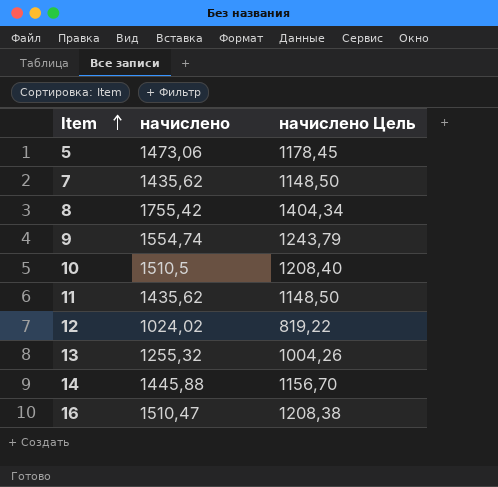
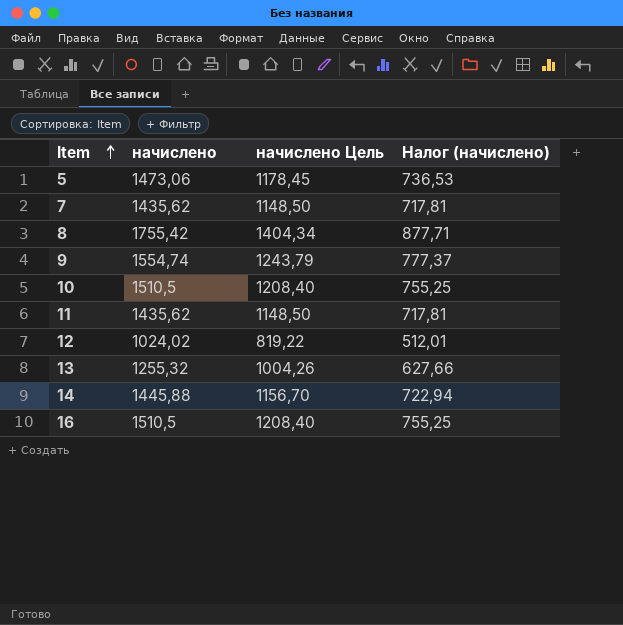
column Налог (начислено) | formula: none -> [начислено] * 0,5
16 | начислено: 1510,47 -> 1510,5
16 | начислено Цель: 1208,38 -> 1208,40

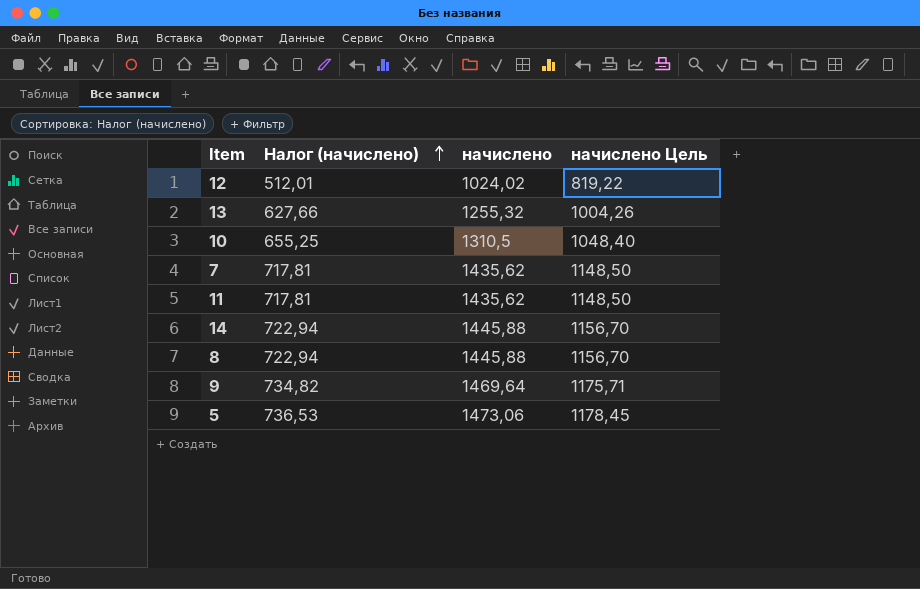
row order: Item ascending -> Налог (начислено) ascending
column Налог (начислено) | position: 4 -> 2
row 16: 1510,5 | 1208,40 | 755,25 -> none
10 | Налог (начислено): 755,25 -> 655,25
10 | начислено: 1510,5 -> 1310,5
10 | начислено Цель: 1208,40 -> 1048,40
8 | Налог (начислено): 877,71 -> 722,94
8 | начислено: 1755,42 -> 1445,88
8 | начислено Цель: 1404,34 -> 1156,70
9 | Налог (начислено): 777,37 -> 734,82
9 | начислено: 1554,74 -> 1469,64
9 | начислено Цель: 1243,79 -> 1175,71

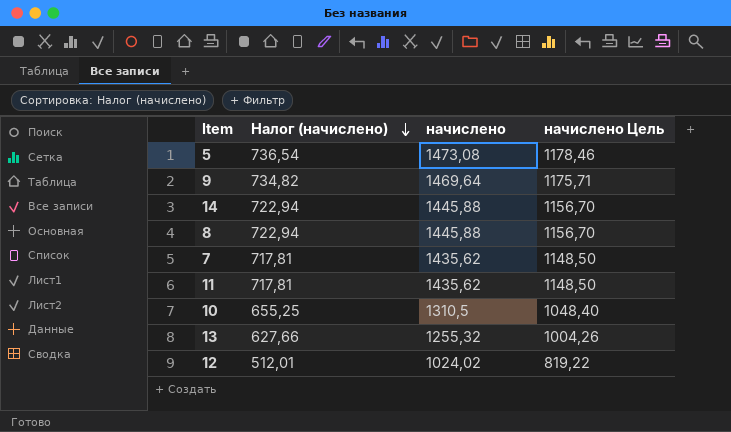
row order: Налог (начислено) ascending -> Налог (начислено) descending
5 | Налог (начислено): 736,53 -> 736,54
5 | начислено: 1473,06 -> 1473,08
5 | начислено Цель: 1178,45 -> 1178,46

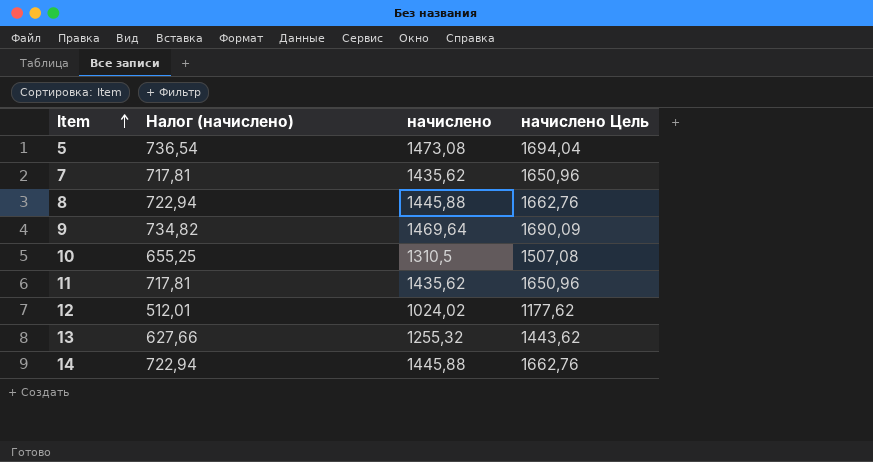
row order: Налог (начислено) descending -> Item ascending
column начислено Цель | formula: [начислено] * 0,8 -> [начислено] * 1,15

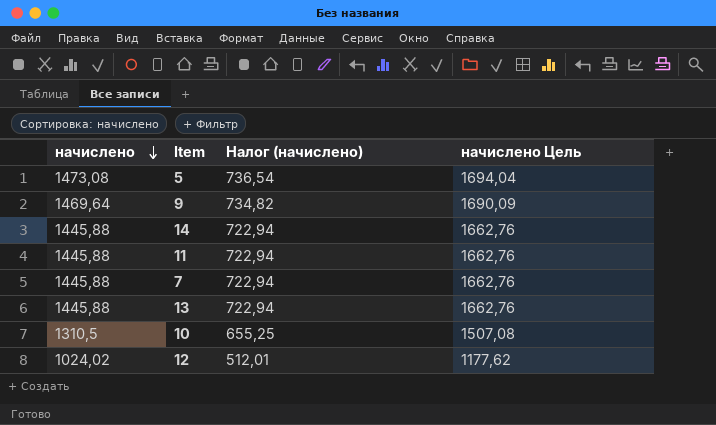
row order: Item ascending -> начислено descending
column начислено | position: 3 -> 1
row 8: 722,94 | 1445,88 | 1662,76 -> none
11 | начислено: 1435,62 -> 1445,88
11 | Налог (начислено): 717,81 -> 722,94
11 | начислено Цель: 1650,96 -> 1662,76
7 | начислено: 1435,62 -> 1445,88
7 | Налог (начислено): 717,81 -> 722,94
7 | начислено Цель: 1650,96 -> 1662,76
13 | начислено: 1255,32 -> 1445,88
13 | Налог (начислено): 627,66 -> 722,94
13 | начислено Цель: 1443,62 -> 1662,76

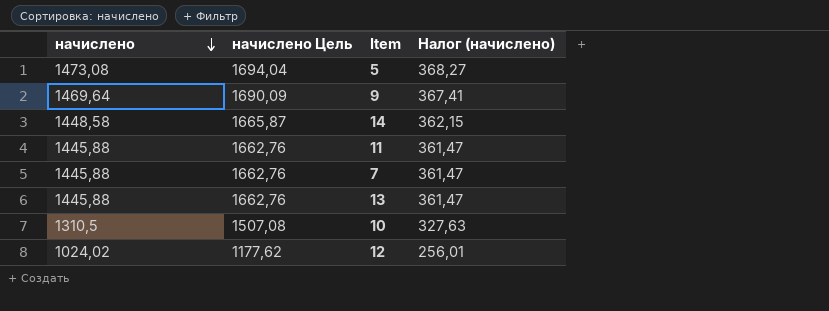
column начислено Цель | position: 4 -> 2
column Налог (начислено) | formula: [начислено] * 0,5 -> [начислено] * 0,25
14 | начислено: 1445,88 -> 1448,58
14 | начислено Цель: 1662,76 -> 1665,87

